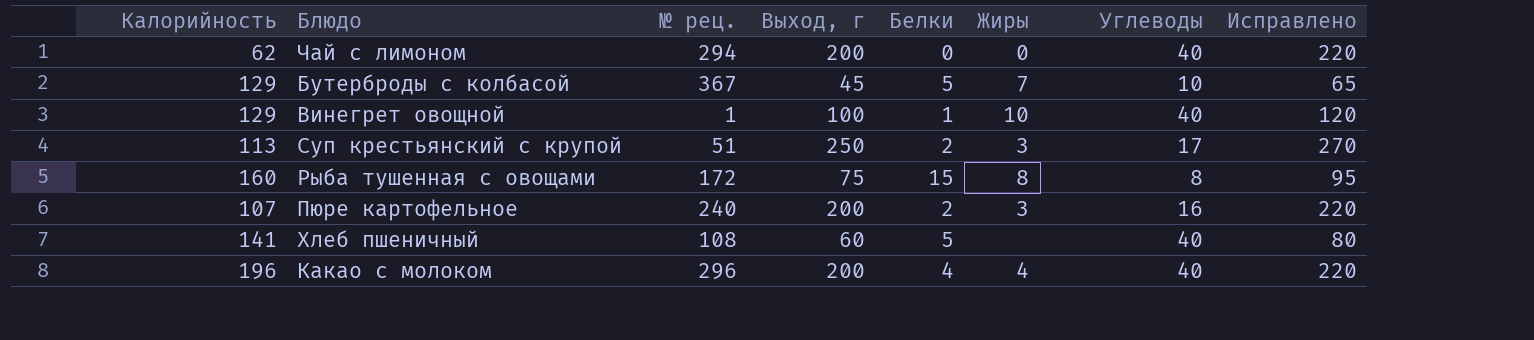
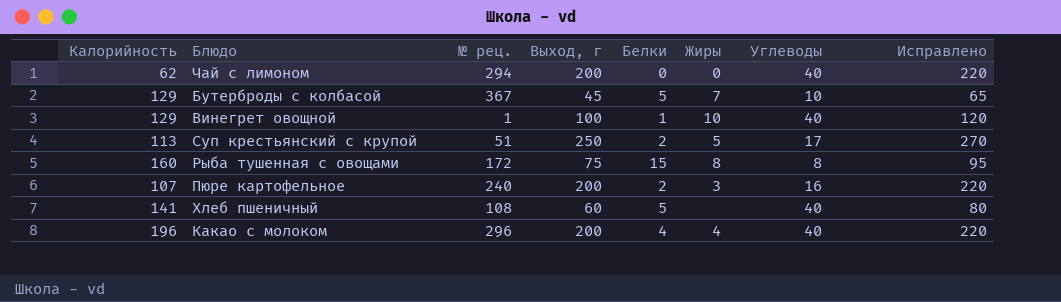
Суп крестьянский с крупой | Жиры: 3 -> 5

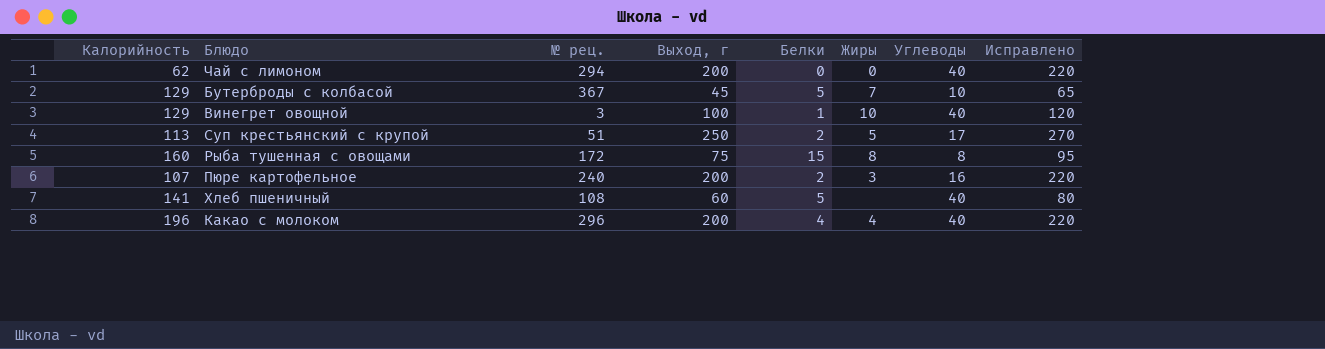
Винегрет овощной | № рец.: 1 -> 3

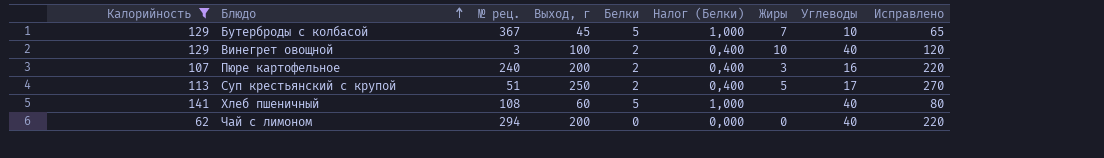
filter: none -> Калорийность <= 141
row order: none -> Блюдо ascending
column Налог (Белки) | formula: none -> [Белки] * 0,2
Винегрет овощной | Белки: 1 -> 2

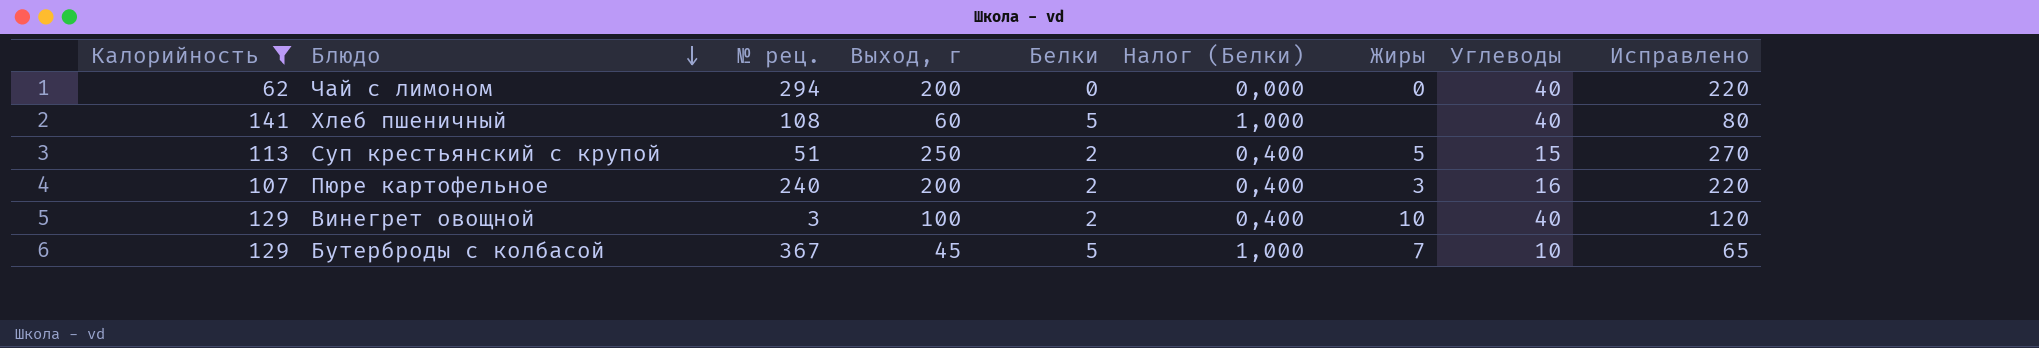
row order: Блюдо ascending -> Блюдо descending
Суп крестьянский с крупой | Углеводы: 17 -> 15

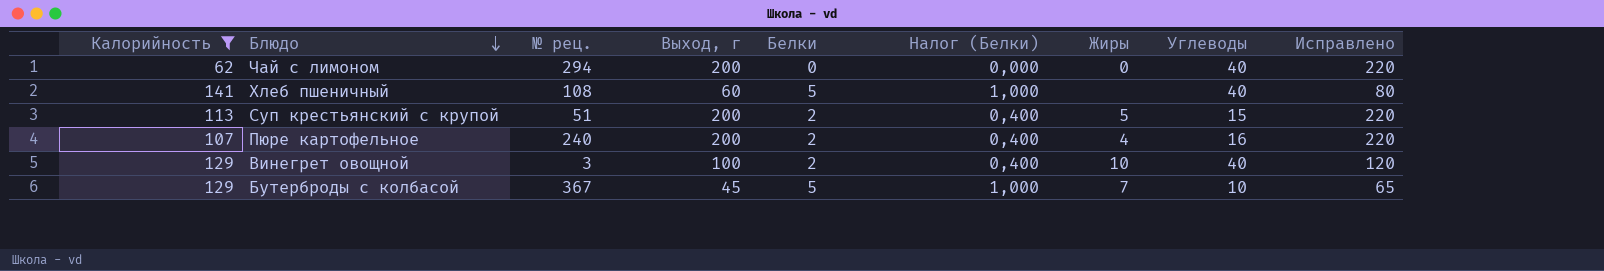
Суп крестьянский с крупой | Выход, г: 250 -> 200
Суп крестьянский с крупой | Исправлено: 270 -> 220
Пюре картофельное | Жиры: 3 -> 4

